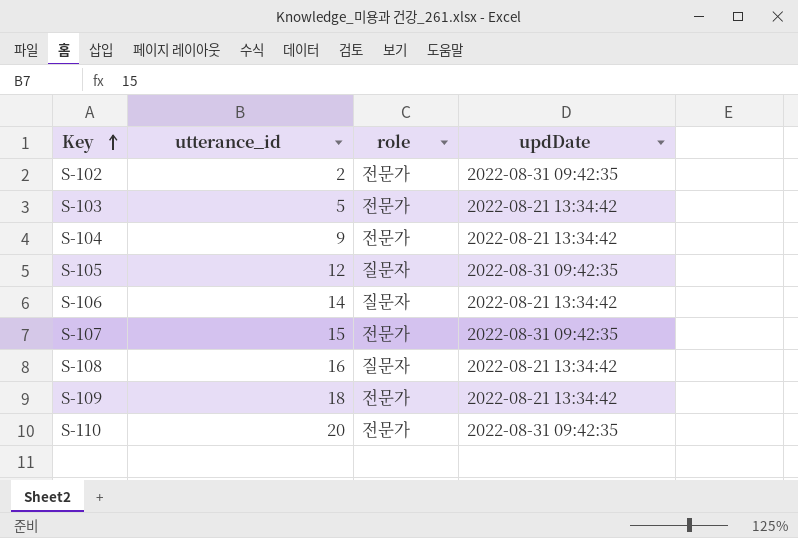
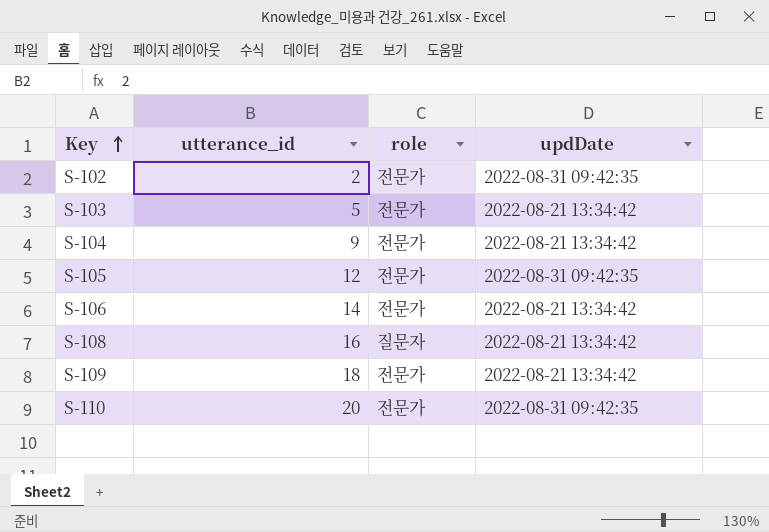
row S-107: 15 | 전문가 | 2022-08-31 09:42:35 -> none
S-105 | role: 질문자 -> 전문가
S-106 | role: 질문자 -> 전문가

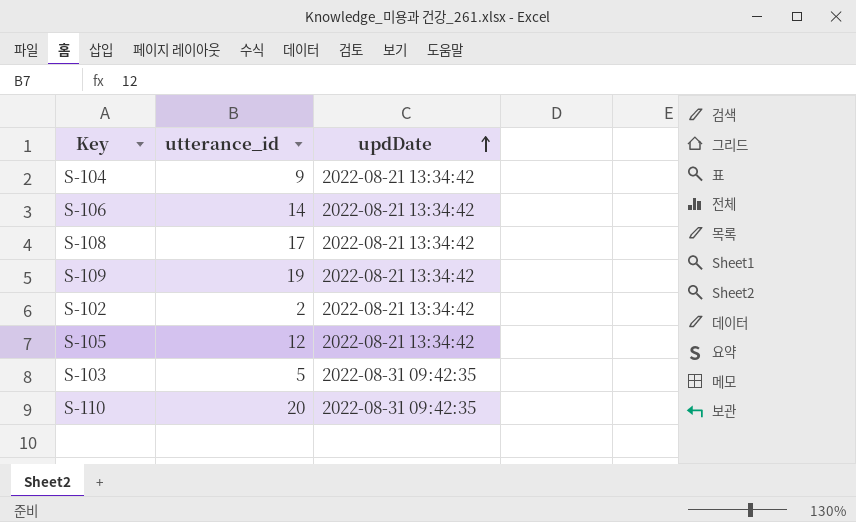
row order: Key ascending -> updDate ascending
column role | position: 3 -> none
S-108 | utterance_id: 16 -> 17
S-109 | utterance_id: 18 -> 19
S-102 | updDate: 2022-08-31 09:42:35 -> 2022-08-21 13:34:42
S-105 | updDate: 2022-08-31 09:42:35 -> 2022-08-21 13:34:42
S-103 | updDate: 2022-08-21 13:34:42 -> 2022-08-31 09:42:35

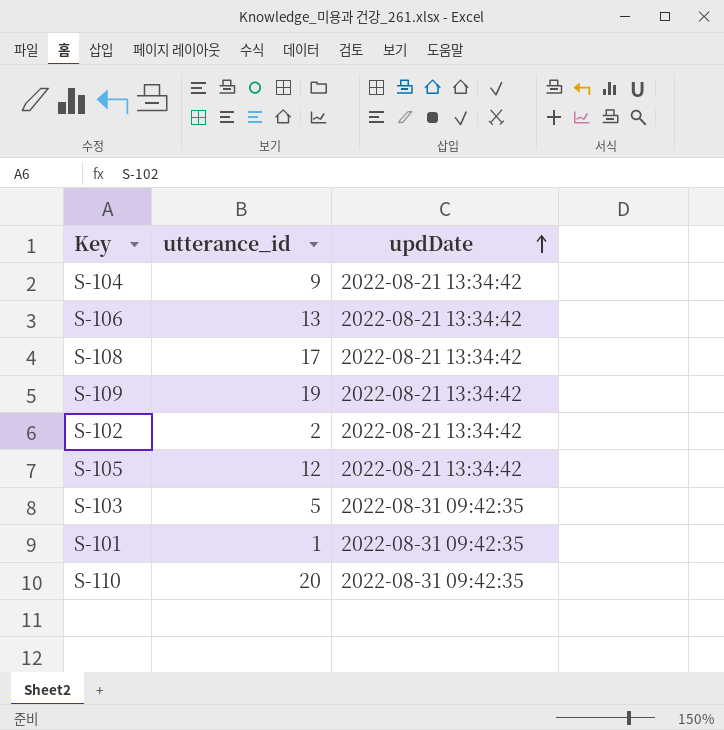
S-106 | utterance_id: 14 -> 13
row S-101: none -> 1 | 2022-08-31 09:42:35

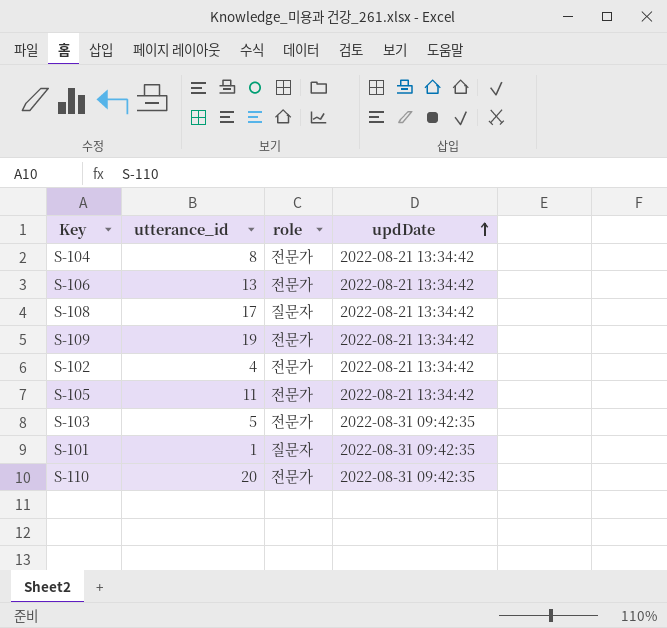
column role | position: none -> 3
S-104 | utterance_id: 9 -> 8
S-102 | utterance_id: 2 -> 4
S-105 | utterance_id: 12 -> 11

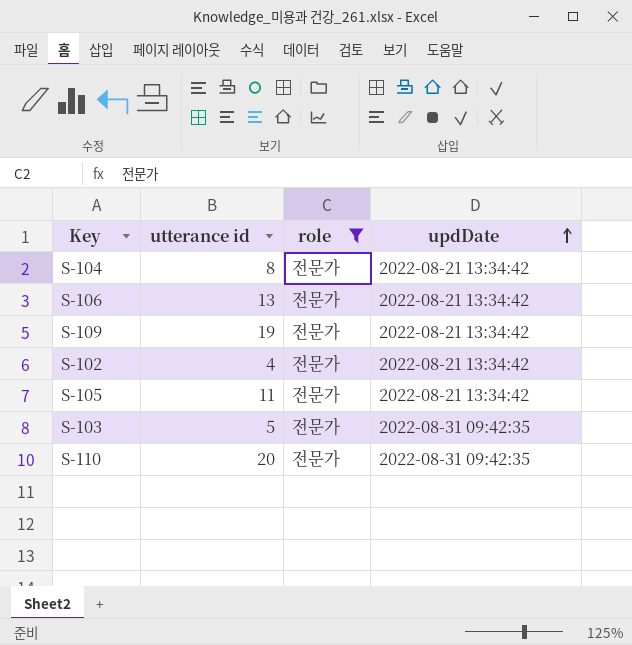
filter: none -> role = 전문가
column name: utterance_id -> utterance id

